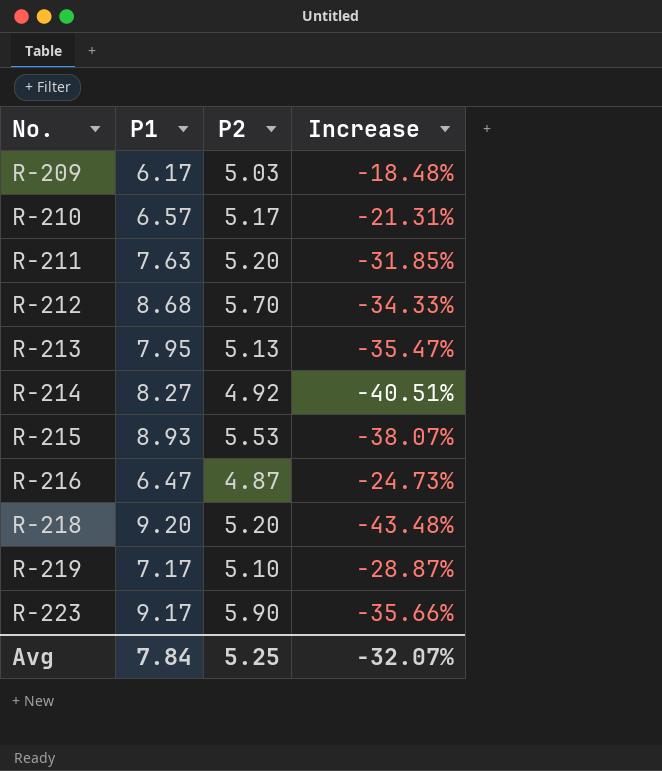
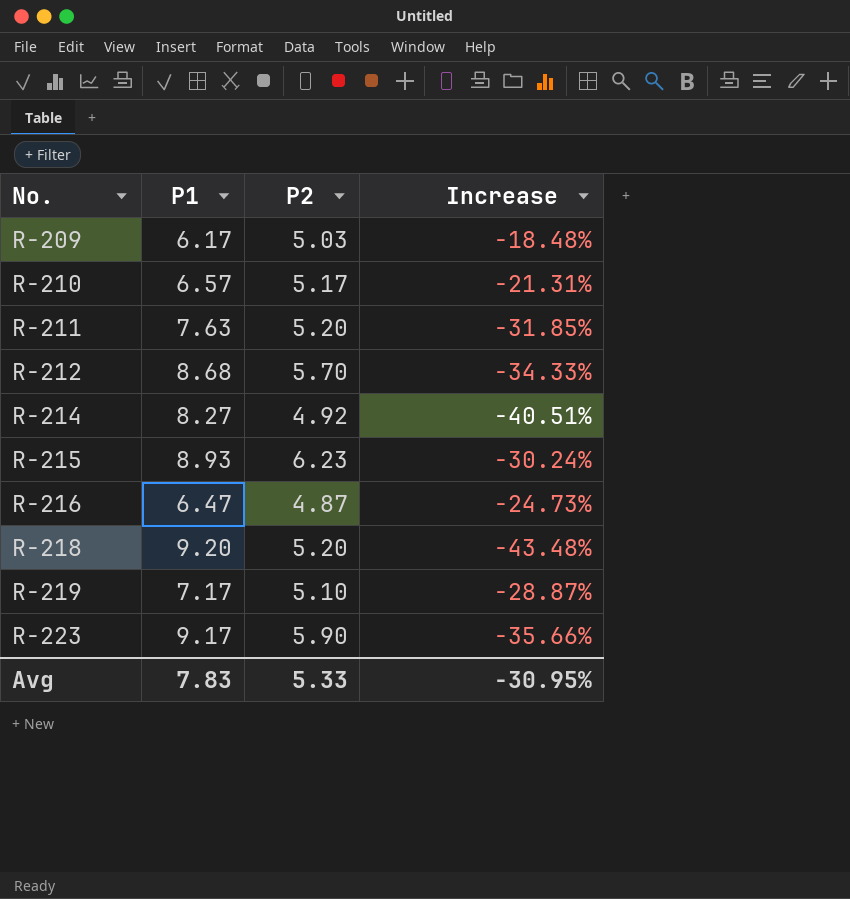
row R-213: 7.95 | 5.13 | -35.47% -> none
R-215 | P2: 5.53 -> 6.23
R-215 | Increase: -38.07% -> -30.24%
Avg | P1: 7.84 -> 7.83
Avg | P2: 5.25 -> 5.33
Avg | Increase: -32.07% -> -30.95%

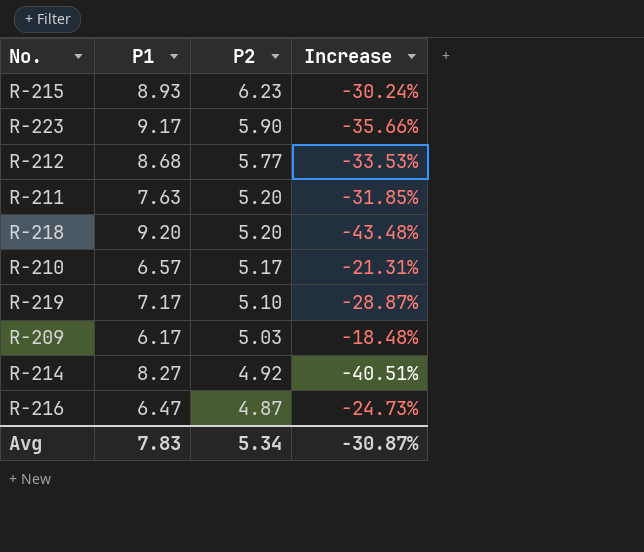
row order: No. ascending -> P2 descending
R-212 | P2: 5.70 -> 5.77
R-212 | Increase: -34.33% -> -33.53%
Avg | P2: 5.33 -> 5.34
Avg | Increase: -30.95% -> -30.87%

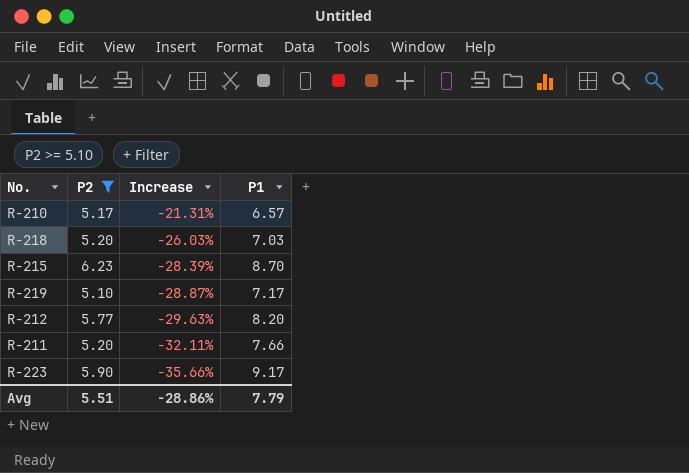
filter: none -> P2 >= 5.10
row order: P2 descending -> Increase descending
column P1 | position: 2 -> 4
R-218 | Increase: -43.48% -> -26.03%
R-218 | P1: 9.20 -> 7.03
R-215 | Increase: -30.24% -> -28.39%
R-215 | P1: 8.93 -> 8.70
R-212 | Increase: -33.53% -> -29.63%
R-212 | P1: 8.68 -> 8.20
R-211 | Increase: -31.85% -> -32.11%
R-211 | P1: 7.63 -> 7.66
Avg | P2: 5.34 -> 5.51
Avg | Increase: -30.87% -> -28.86%
Avg | P1: 7.83 -> 7.79

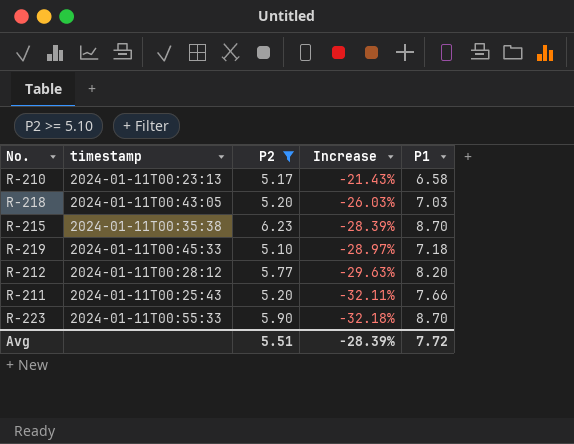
column timestamp | position: none -> 2
R-210 | Increase: -21.31% -> -21.43%
R-210 | P1: 6.57 -> 6.58
R-219 | Increase: -28.87% -> -28.97%
R-219 | P1: 7.17 -> 7.18
R-223 | Increase: -35.66% -> -32.18%
R-223 | P1: 9.17 -> 8.70
Avg | Increase: -28.86% -> -28.39%
Avg | P1: 7.79 -> 7.72

